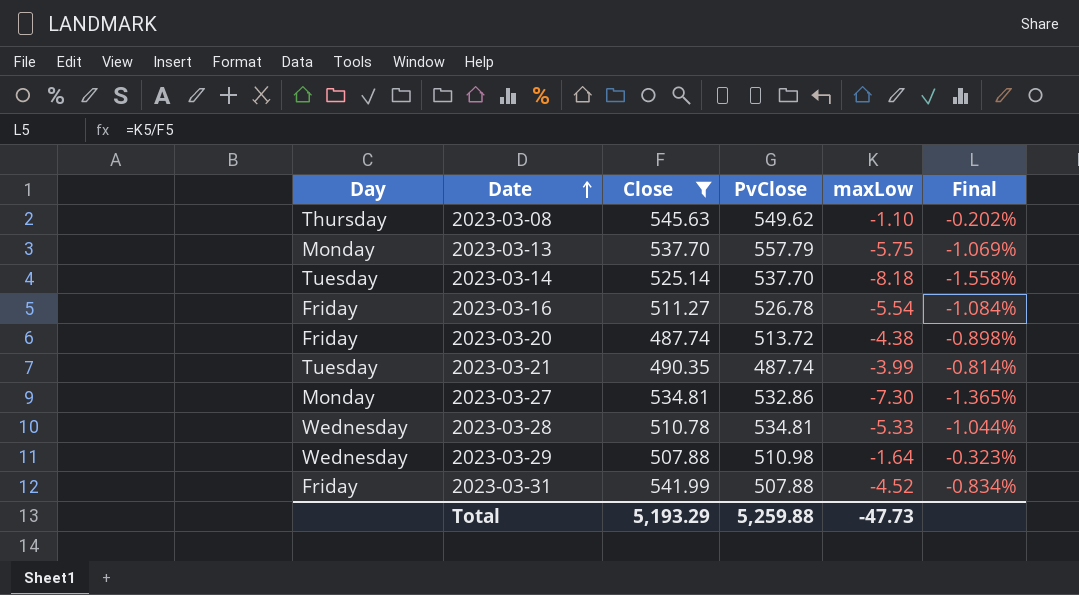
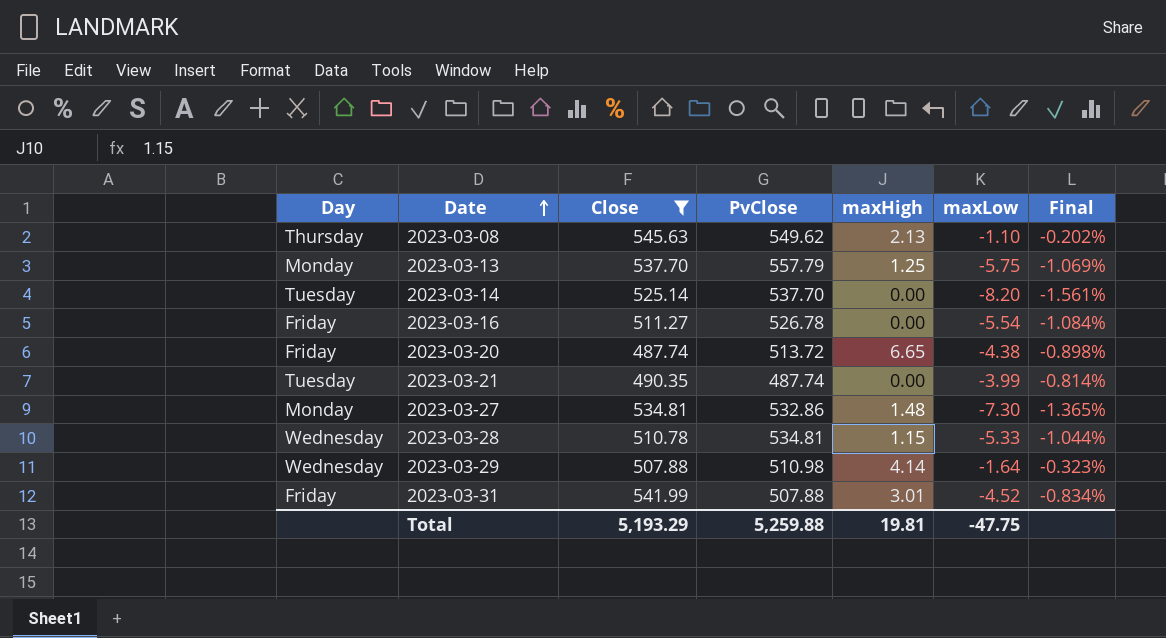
column maxHigh | position: none -> 5
2023-03-14 | maxLow: -8.18 -> -8.20
2023-03-14 | Final: -1.558% -> -1.561%
Total | maxLow: -47.73 -> -47.75

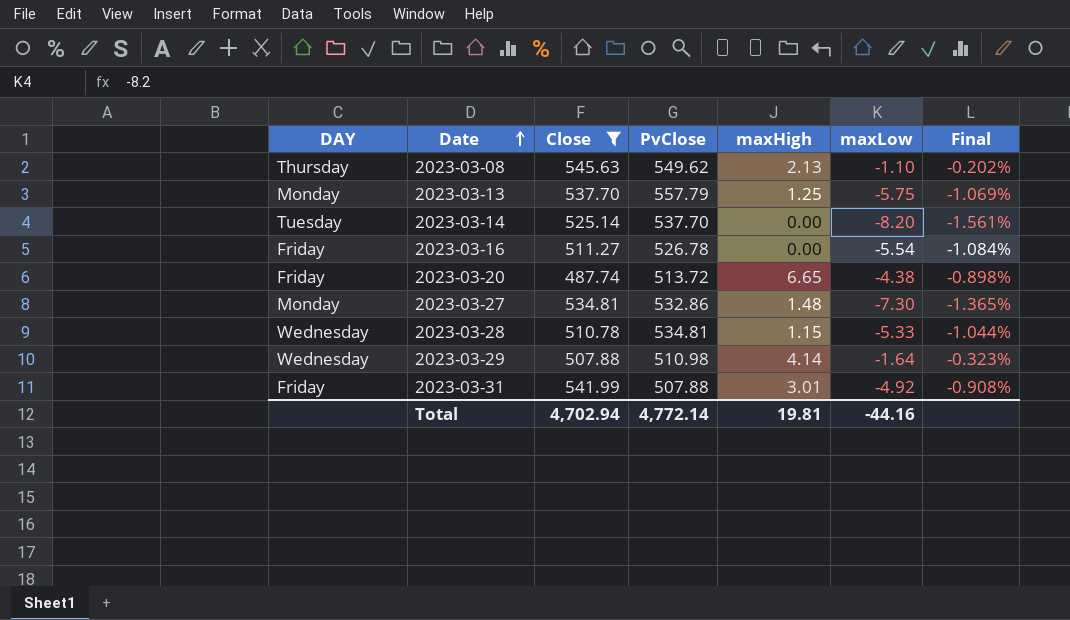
column name: Day -> DAY
row 2023-03-21: Tuesday | 490.35 | 487.74 | 0.00 | -3.99 | -0.814% -> none
2023-03-31 | maxLow: -4.52 -> -4.92
2023-03-31 | Final: -0.834% -> -0.908%
Total | Close: 5,193.29 -> 4,702.94
Total | PvClose: 5,259.88 -> 4,772.14
Total | maxLow: -47.75 -> -44.16

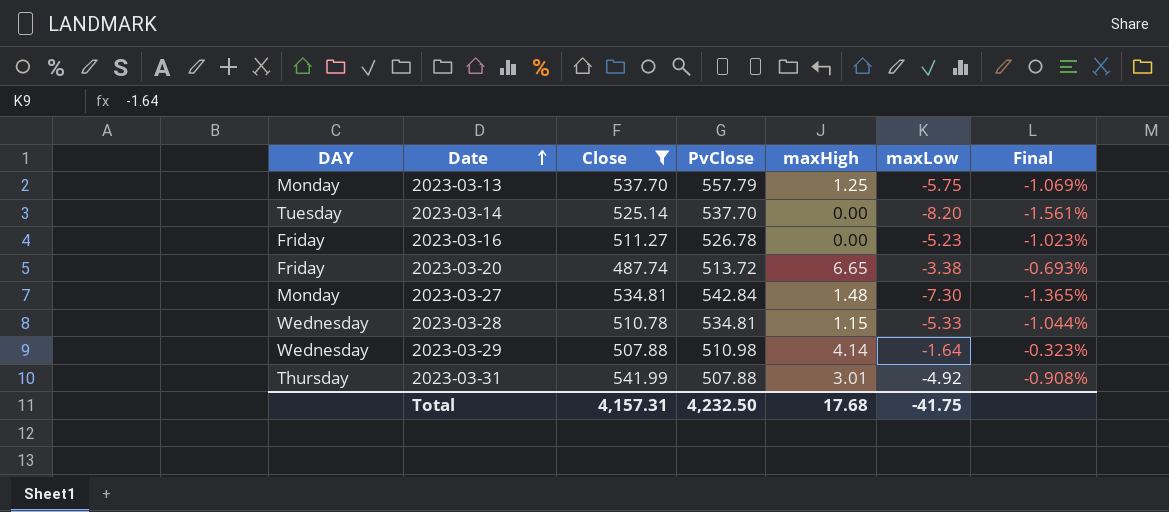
row 2023-03-08: Thursday | 545.63 | 549.62 | 2.13 | -1.10 | -0.202% -> none
2023-03-16 | maxLow: -5.54 -> -5.23
2023-03-16 | Final: -1.084% -> -1.023%
2023-03-20 | maxLow: -4.38 -> -3.38
2023-03-20 | Final: -0.898% -> -0.693%
2023-03-27 | PvClose: 532.86 -> 542.84
2023-03-31 | DAY: Friday -> Thursday
Total | Close: 4,702.94 -> 4,157.31
Total | PvClose: 4,772.14 -> 4,232.50
Total | maxHigh: 19.81 -> 17.68
Total | maxLow: -44.16 -> -41.75

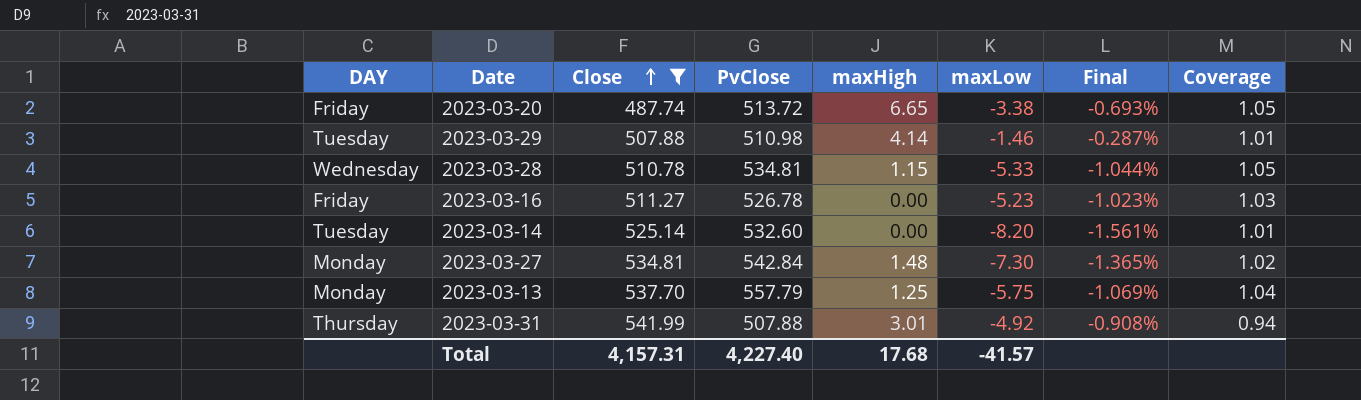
row order: Date ascending -> Close ascending
column Coverage | formula: none -> [PvClose] / [Close]
2023-03-29 | DAY: Wednesday -> Tuesday
2023-03-29 | maxLow: -1.64 -> -1.46
2023-03-29 | Final: -0.323% -> -0.287%
2023-03-14 | PvClose: 537.70 -> 532.60
Total | PvClose: 4,232.50 -> 4,227.40
Total | maxLow: -41.75 -> -41.57

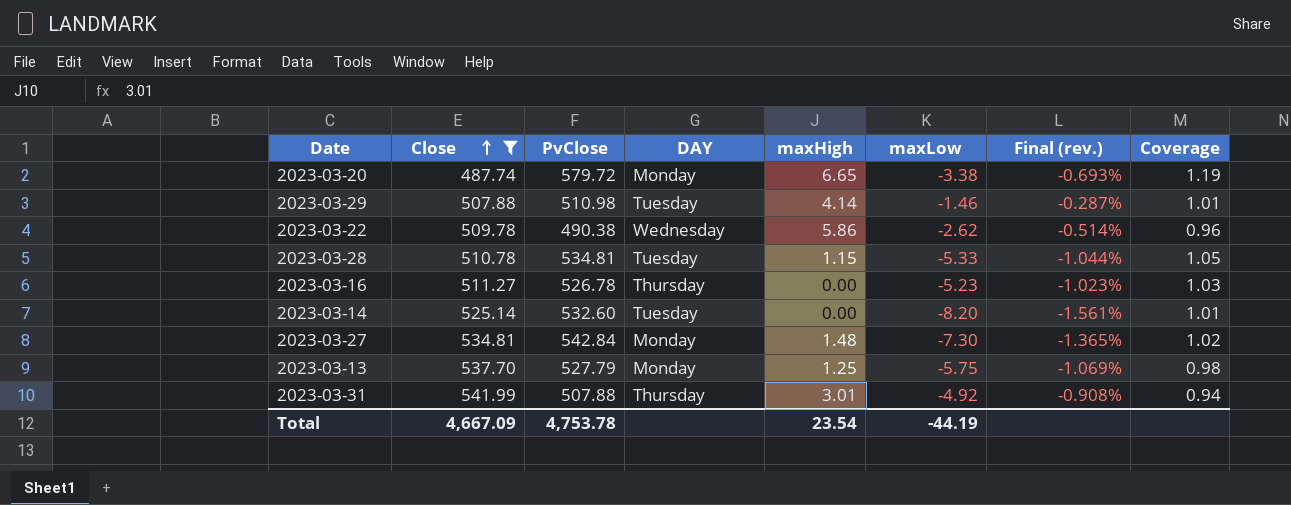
column DAY | position: 1 -> 4
column name: Final -> Final (rev.)
2023-03-20 | PvClose: 513.72 -> 579.72
2023-03-20 | DAY: Friday -> Monday
2023-03-20 | Coverage: 1.05 -> 1.19
row 2023-03-22: none -> 509.78 | 490.38 | Wednesday | 5.86 | -2.62 | -0.514% | 0.96
2023-03-28 | DAY: Wednesday -> Tuesday
2023-03-16 | DAY: Friday -> Thursday
2023-03-13 | PvClose: 557.79 -> 527.79
2023-03-13 | Coverage: 1.04 -> 0.98
Total | Close: 4,157.31 -> 4,667.09
Total | PvClose: 4,227.40 -> 4,753.78
Total | maxHigh: 17.68 -> 23.54
Total | maxLow: -41.57 -> -44.19

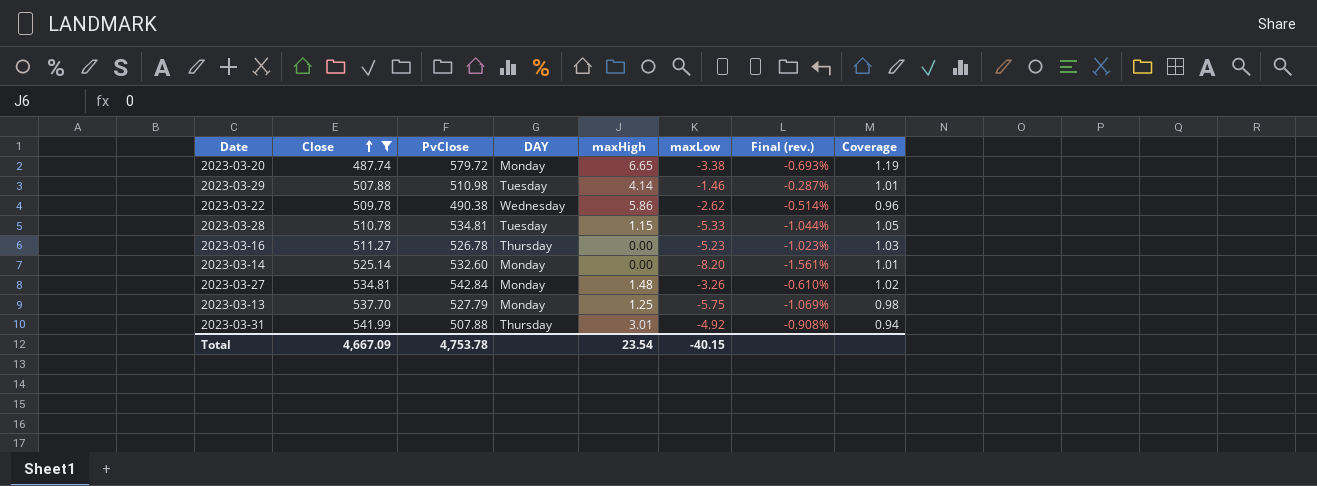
2023-03-14 | DAY: Tuesday -> Monday
2023-03-27 | maxLow: -7.30 -> -3.26
2023-03-27 | Final (rev.): -1.365% -> -0.610%
Total | maxLow: -44.19 -> -40.15

